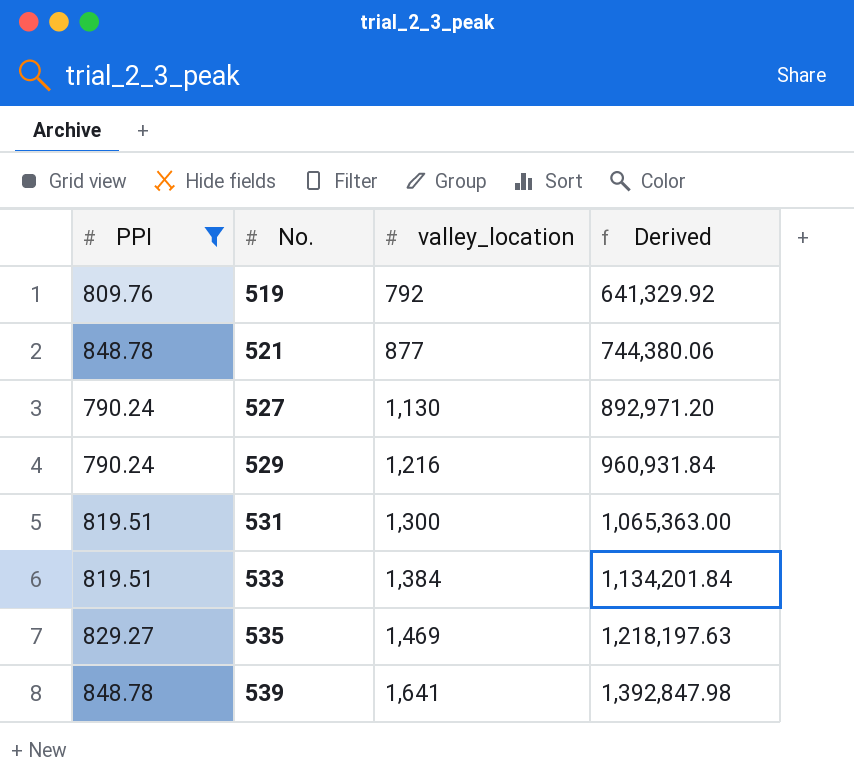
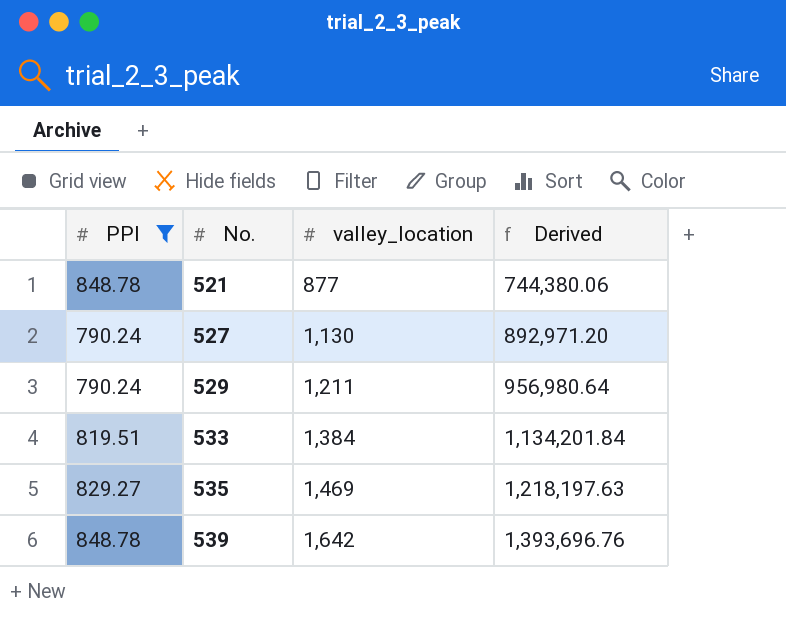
row 519: 809.76 | 792 | 641,329.92 -> none
row 531: 819.51 | 1,300 | 1,065,363.00 -> none
529 | valley_location: 1,216 -> 1,211
529 | Derived: 960,931.84 -> 956,980.64
539 | valley_location: 1,641 -> 1,642
539 | Derived: 1,392,847.98 -> 1,393,696.76

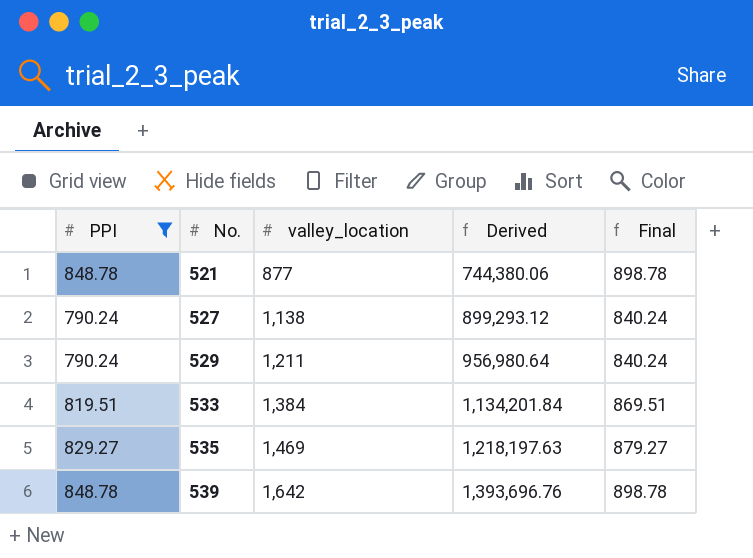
column Final | formula: none -> [PPI] + 50
527 | valley_location: 1,130 -> 1,138
527 | Derived: 892,971.20 -> 899,293.12

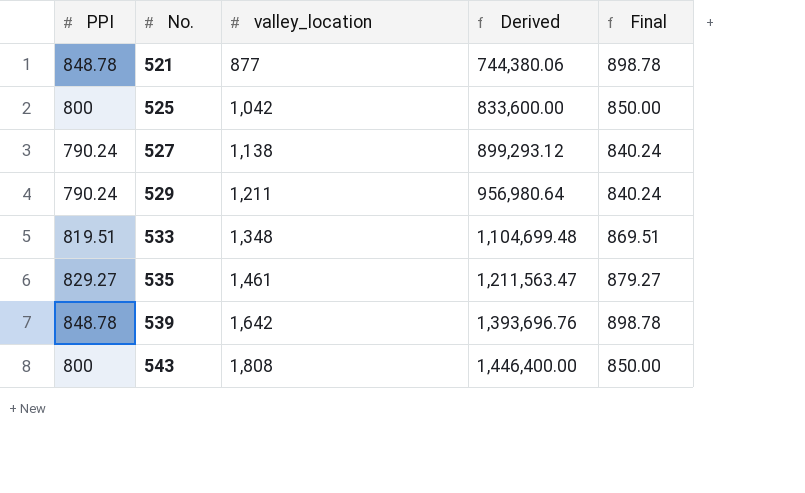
filter: PPI != 800 -> none
533 | valley_location: 1,384 -> 1,348
533 | Derived: 1,134,201.84 -> 1,104,699.48
535 | valley_location: 1,469 -> 1,461
535 | Derived: 1,218,197.63 -> 1,211,563.47

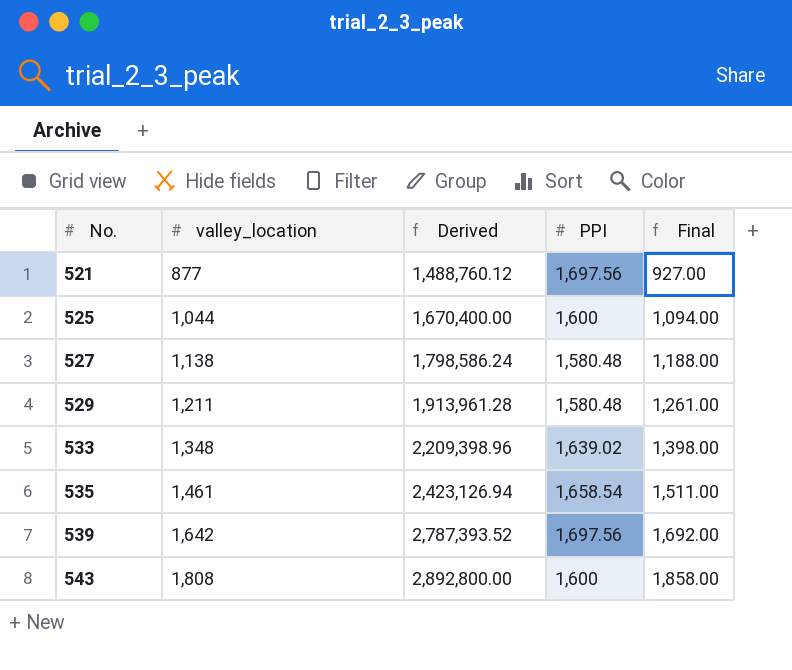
column PPI | position: 1 -> 4
column Final | formula: [PPI] + 50 -> [valley_location] + 50
521 | Derived: 744,380.06 -> 1,488,760.12
521 | PPI: 848.78 -> 1,697.56
525 | valley_location: 1,042 -> 1,044
525 | Derived: 833,600.00 -> 1,670,400.00
525 | PPI: 800 -> 1,600
527 | Derived: 899,293.12 -> 1,798,586.24
527 | PPI: 790.24 -> 1,580.48
529 | Derived: 956,980.64 -> 1,913,961.28
529 | PPI: 790.24 -> 1,580.48
533 | Derived: 1,104,699.48 -> 2,209,398.96
533 | PPI: 819.51 -> 1,639.02
535 | Derived: 1,211,563.47 -> 2,423,126.94
535 | PPI: 829.27 -> 1,658.54
539 | Derived: 1,393,696.76 -> 2,787,393.52
539 | PPI: 848.78 -> 1,697.56
543 | Derived: 1,446,400.00 -> 2,892,800.00
543 | PPI: 800 -> 1,600

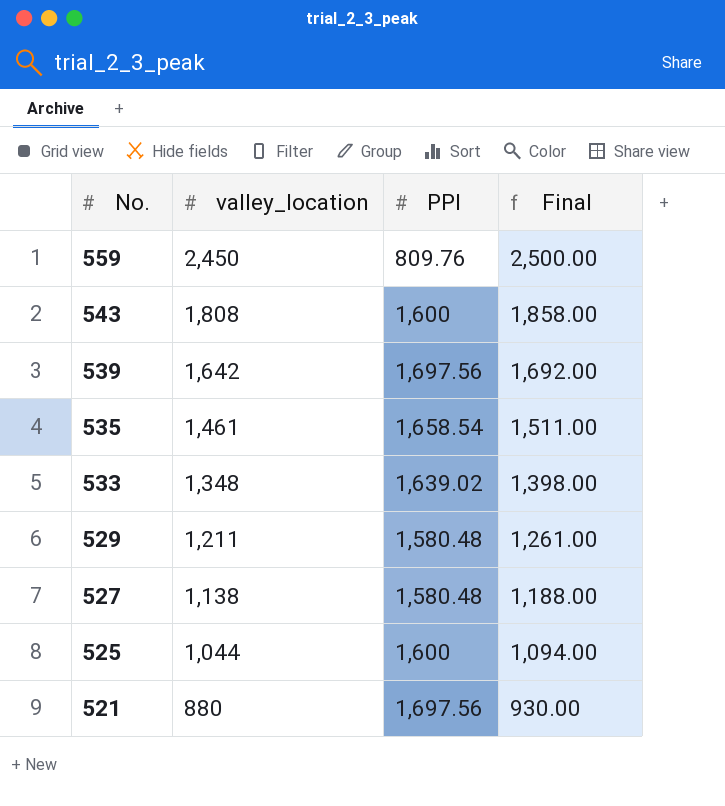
row order: No. ascending -> No. descending
column Derived | formula: [valley_location] * [PPI] -> none
row 559: none -> 2,450 | 809.76 | 2,500.00
521 | valley_location: 877 -> 880
521 | Final: 927.00 -> 930.00

